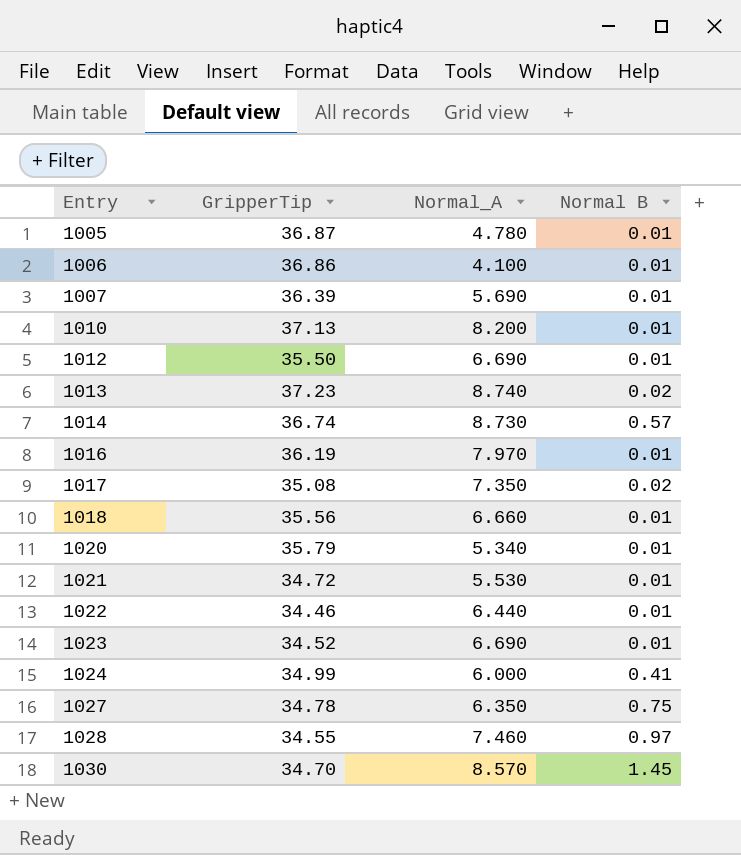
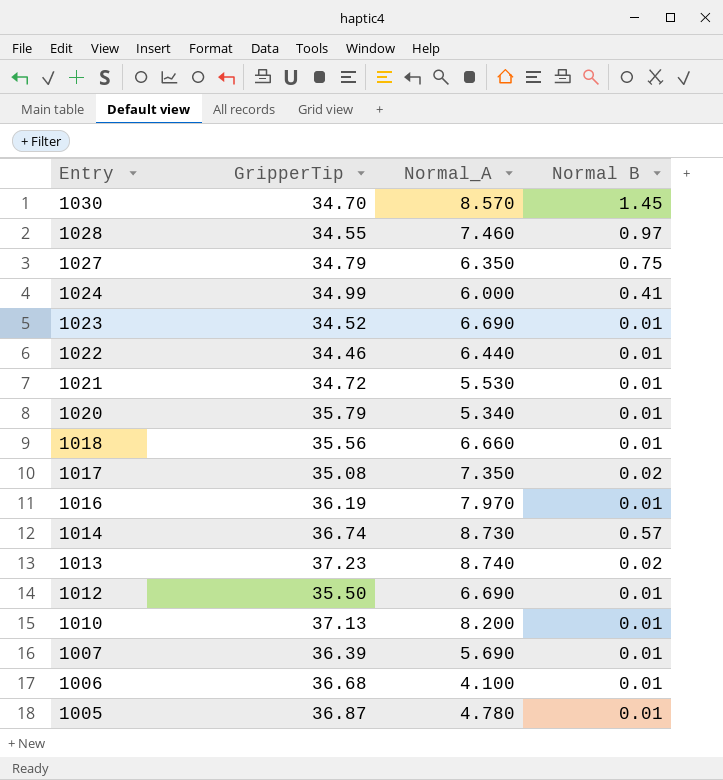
row order: Entry ascending -> Entry descending
1027 | GripperTip: 34.78 -> 34.79
1006 | GripperTip: 36.86 -> 36.68

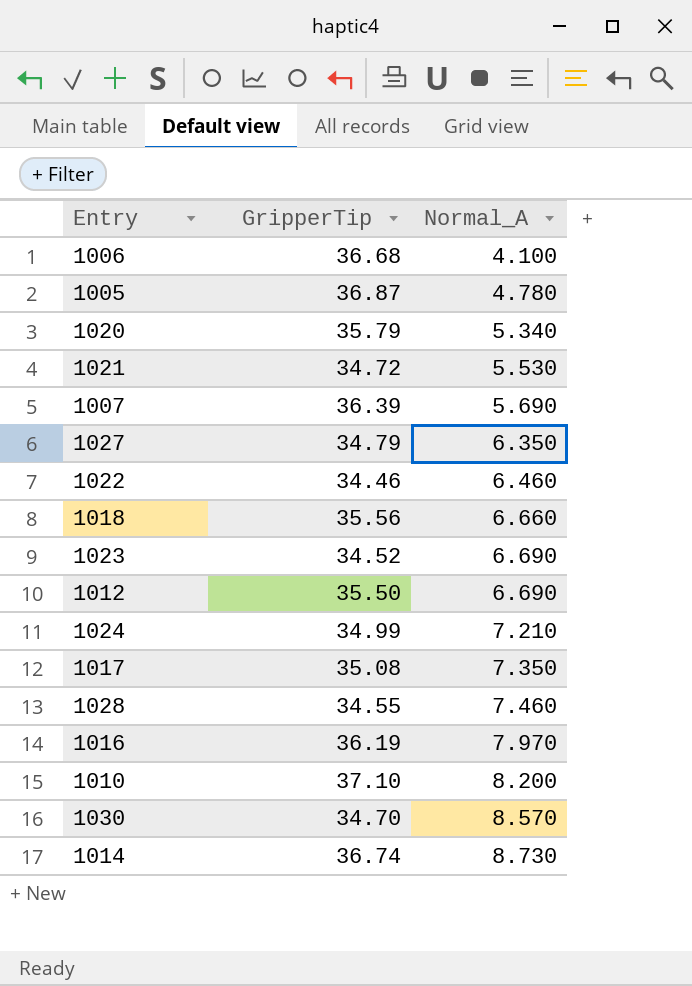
row order: Entry descending -> Normal_A ascending
column Normal B | position: 4 -> none
row 1013: 37.23 | 8.740 | 0.02 -> none
1022 | Normal_A: 6.440 -> 6.460
1024 | Normal_A: 6.000 -> 7.210
1010 | GripperTip: 37.13 -> 37.10

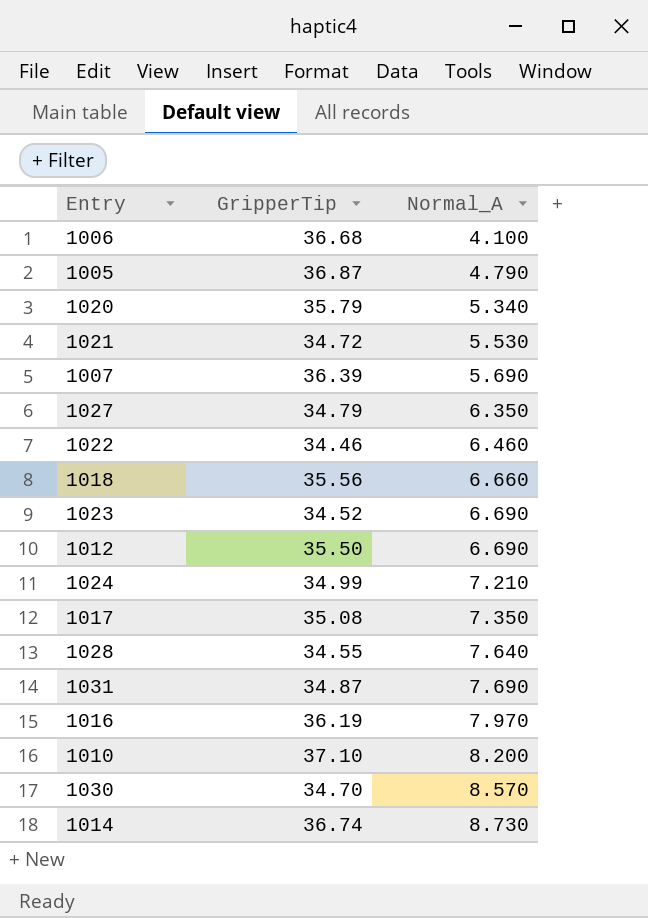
1005 | Normal_A: 4.780 -> 4.790
1028 | Normal_A: 7.460 -> 7.640
row 1031: none -> 34.87 | 7.690

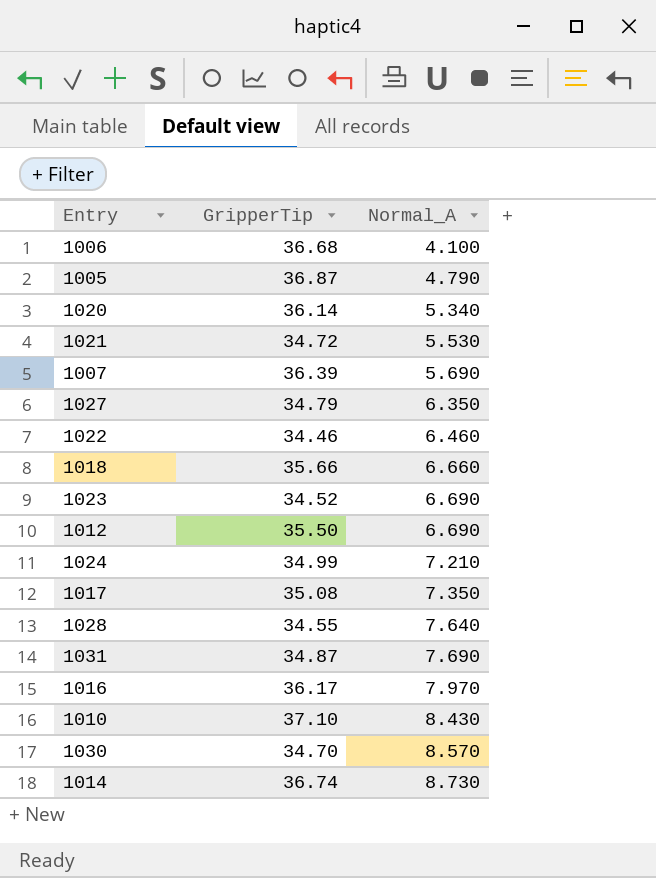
1020 | GripperTip: 35.79 -> 36.14
1018 | GripperTip: 35.56 -> 35.66
1016 | GripperTip: 36.19 -> 36.17
1010 | Normal_A: 8.200 -> 8.430

